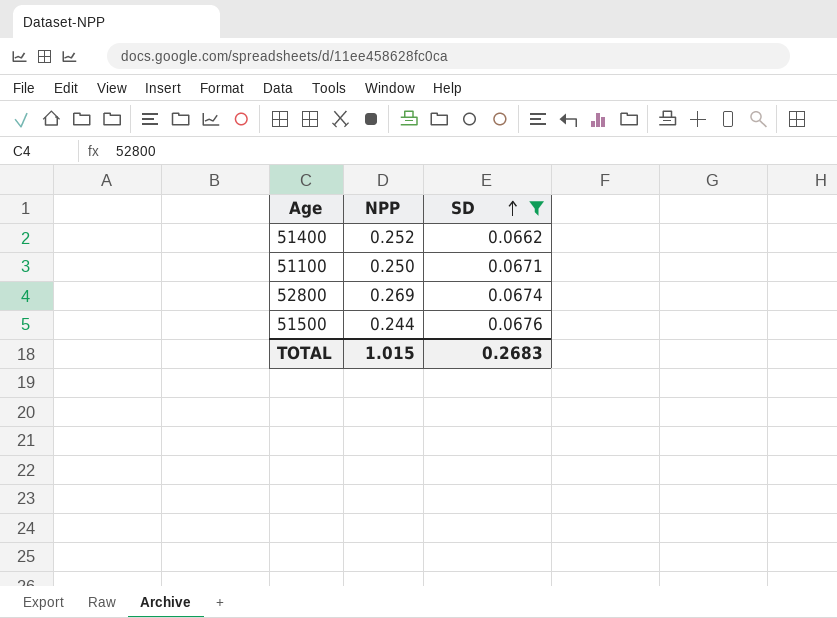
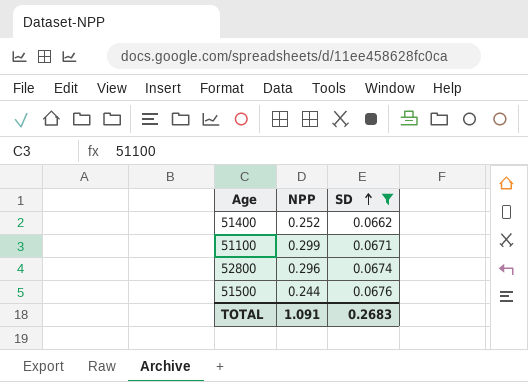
51100 | NPP: 0.250 -> 0.299
52800 | NPP: 0.269 -> 0.296
TOTAL | NPP: 1.015 -> 1.091

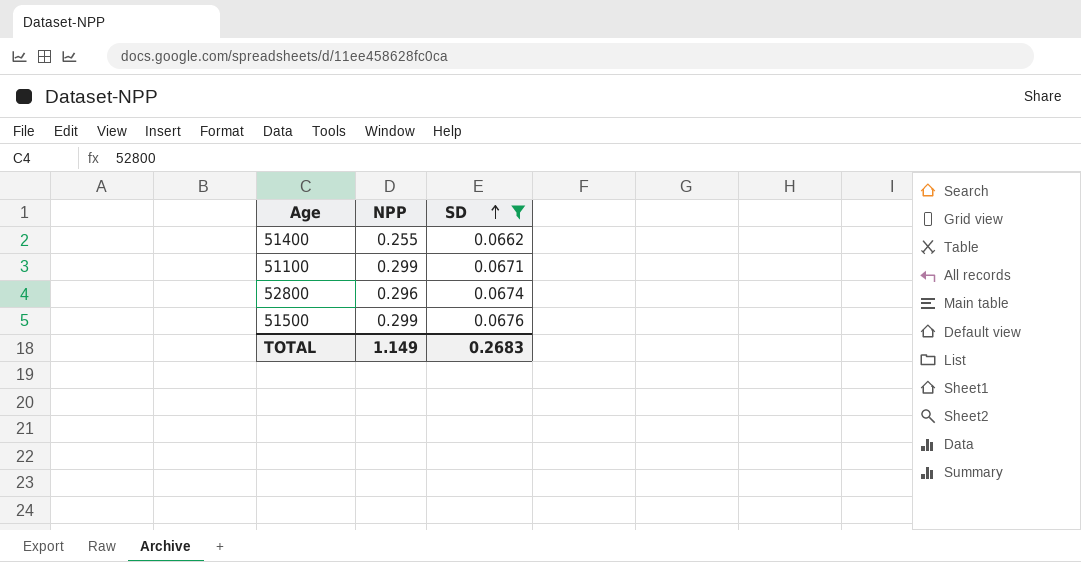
51400 | NPP: 0.252 -> 0.255
51500 | NPP: 0.244 -> 0.299
TOTAL | NPP: 1.091 -> 1.149

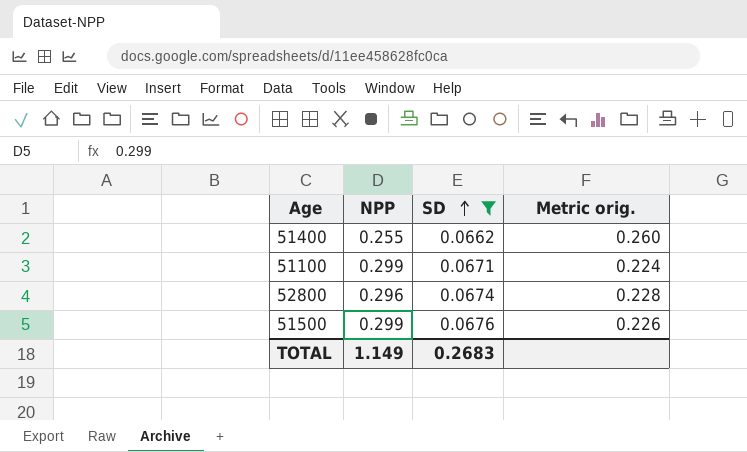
column Metric orig. | formula: none -> [SD] / [NPP]

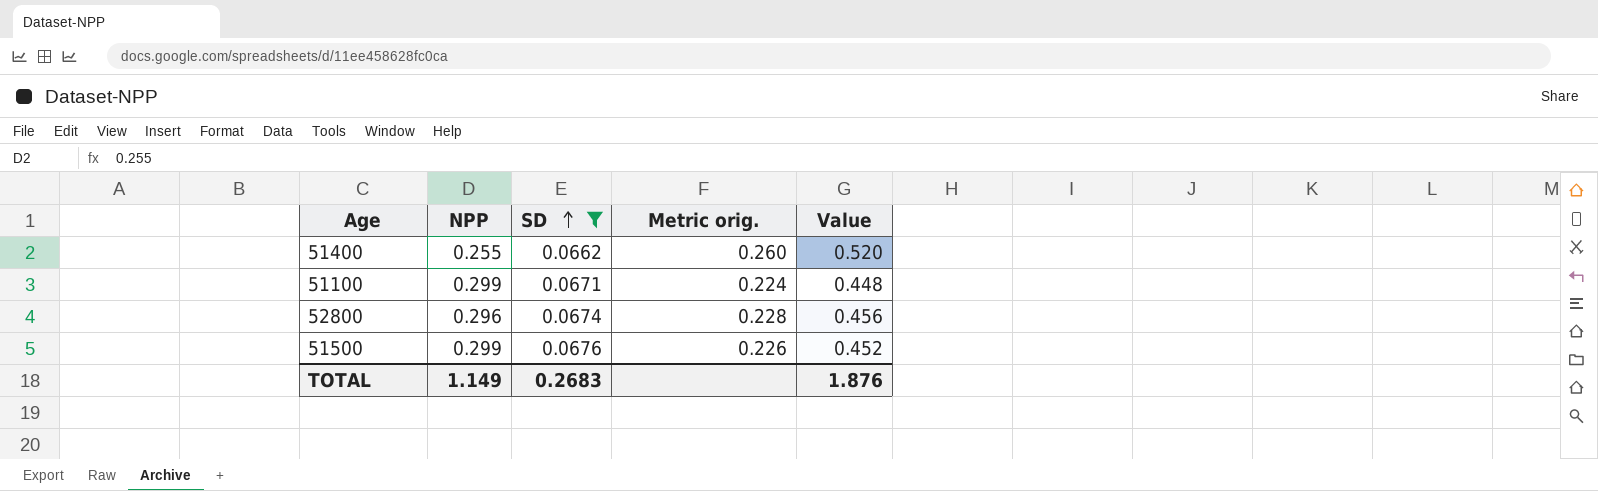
column Value | formula: none -> [Metric orig.] * 2

